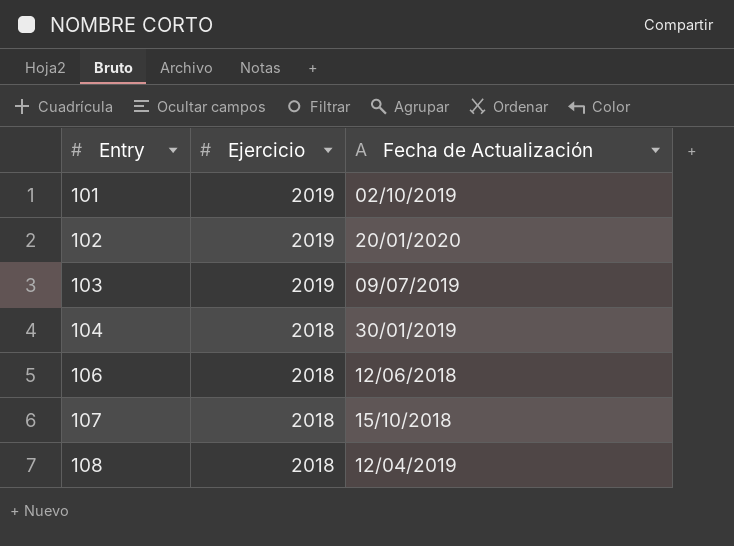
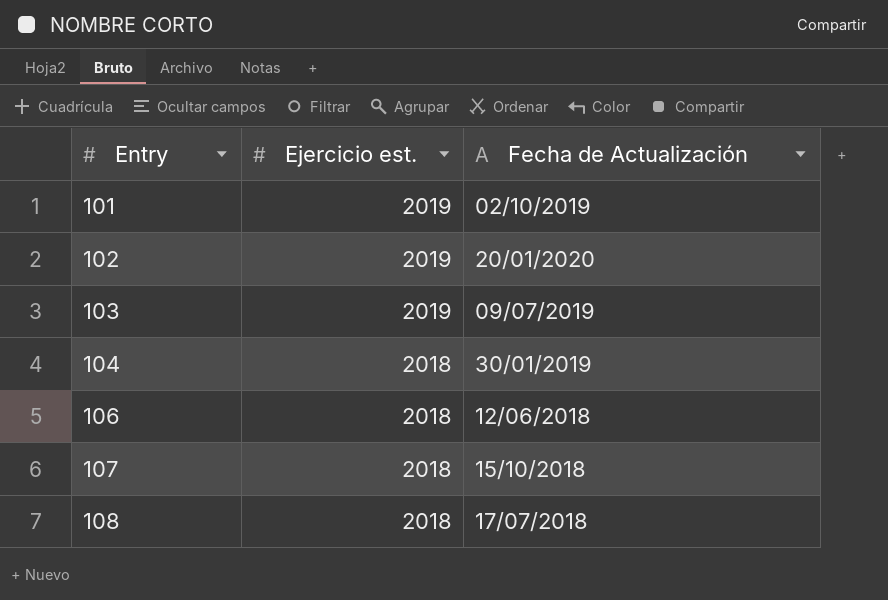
column name: Ejercicio -> Ejercicio est.
108 | Fecha de Actualización: 12/04/2019 -> 17/07/2018

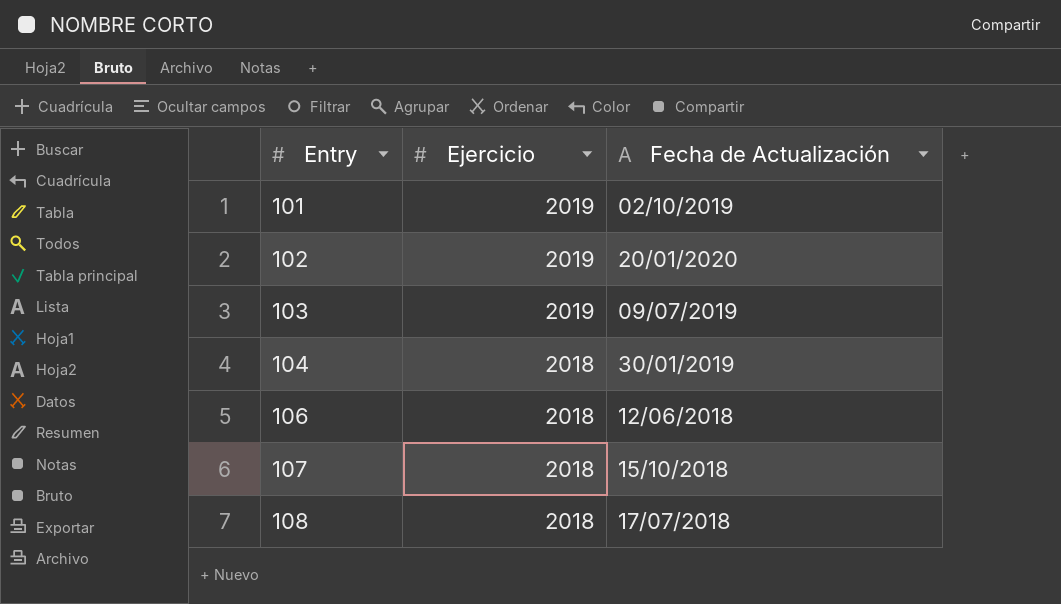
column name: Ejercicio est. -> Ejercicio

